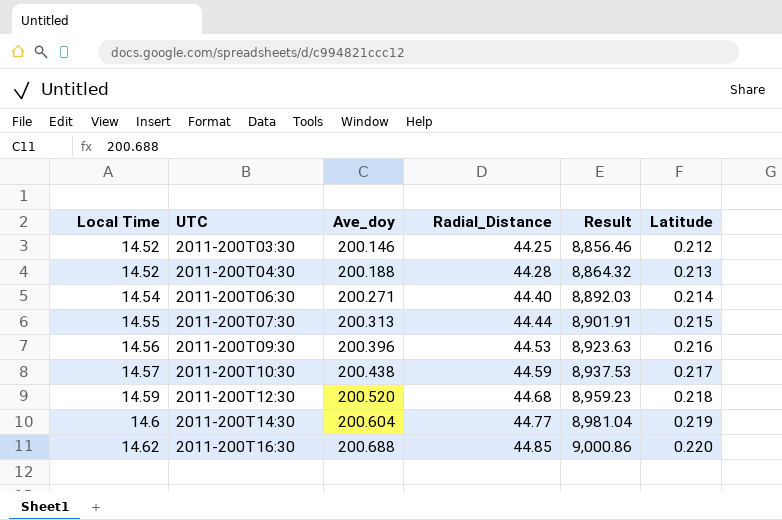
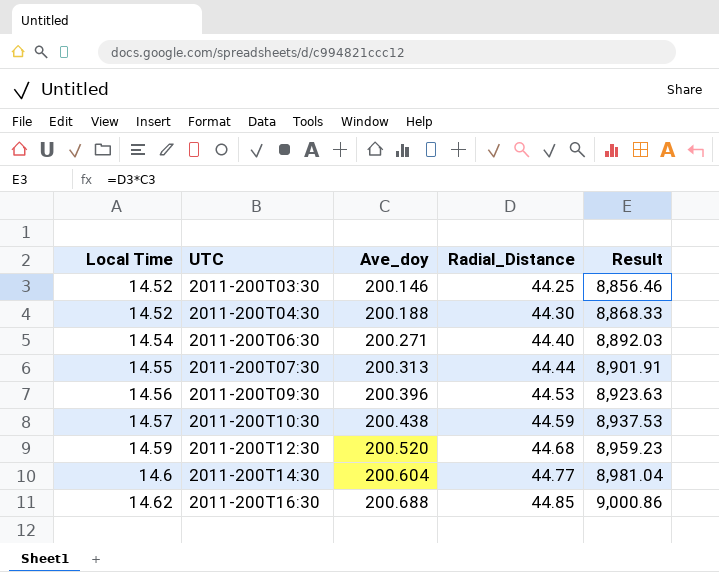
column Latitude | position: 6 -> none
2011-200T04:30 | Radial_Distance: 44.28 -> 44.30
2011-200T04:30 | Result: 8,864.32 -> 8,868.33

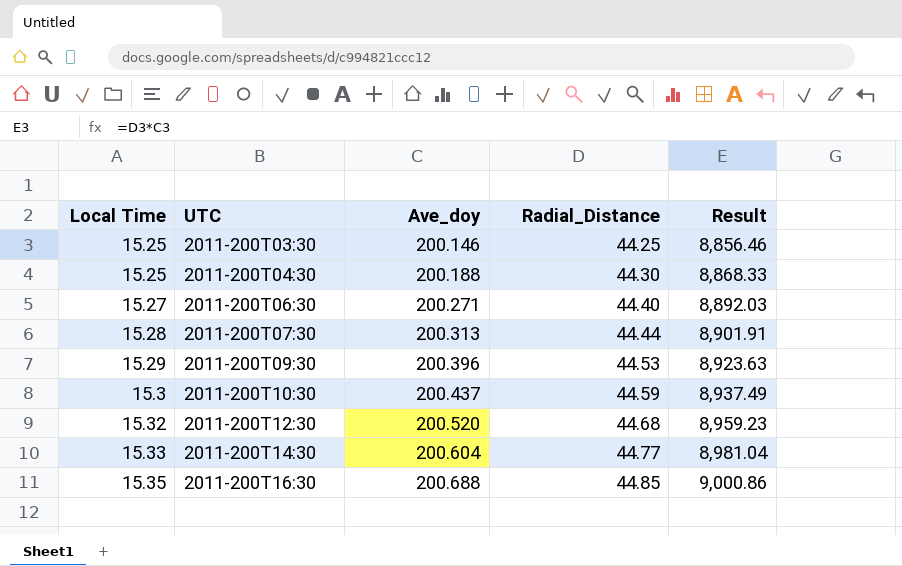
2011-200T03:30 | Local Time: 14.52 -> 15.25
2011-200T04:30 | Local Time: 14.52 -> 15.25
2011-200T06:30 | Local Time: 14.54 -> 15.27
2011-200T07:30 | Local Time: 14.55 -> 15.28
2011-200T09:30 | Local Time: 14.56 -> 15.29
2011-200T10:30 | Local Time: 14.57 -> 15.3
2011-200T10:30 | Ave_doy: 200.438 -> 200.437
2011-200T10:30 | Result: 8,937.53 -> 8,937.49
2011-200T12:30 | Local Time: 14.59 -> 15.32
2011-200T14:30 | Local Time: 14.6 -> 15.33
2011-200T16:30 | Local Time: 14.62 -> 15.35

